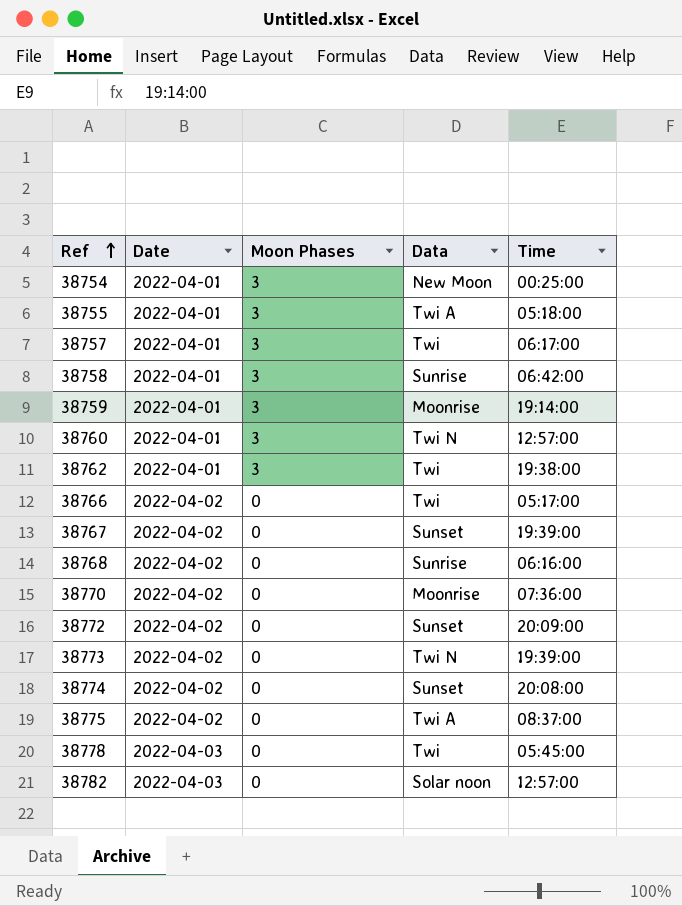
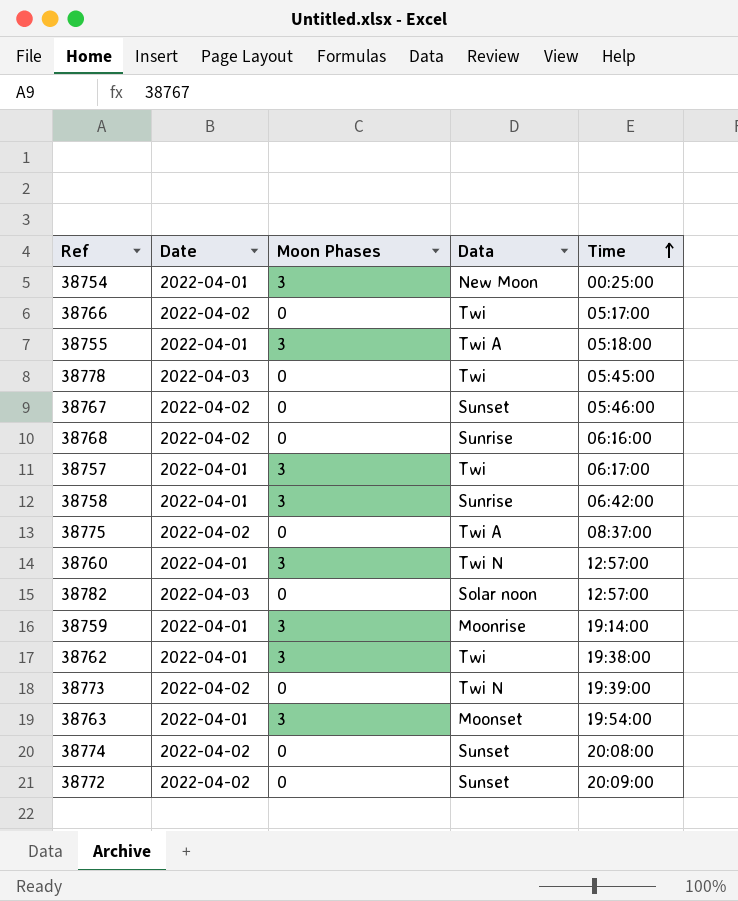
row order: Ref ascending -> Time ascending
row 38770: 2022-04-02 | 0 | Moonrise | 07:36:00 -> none
38767 | Time: 19:39:00 -> 05:46:00
row 38763: none -> 2022-04-01 | 3 | Moonset | 19:54:00

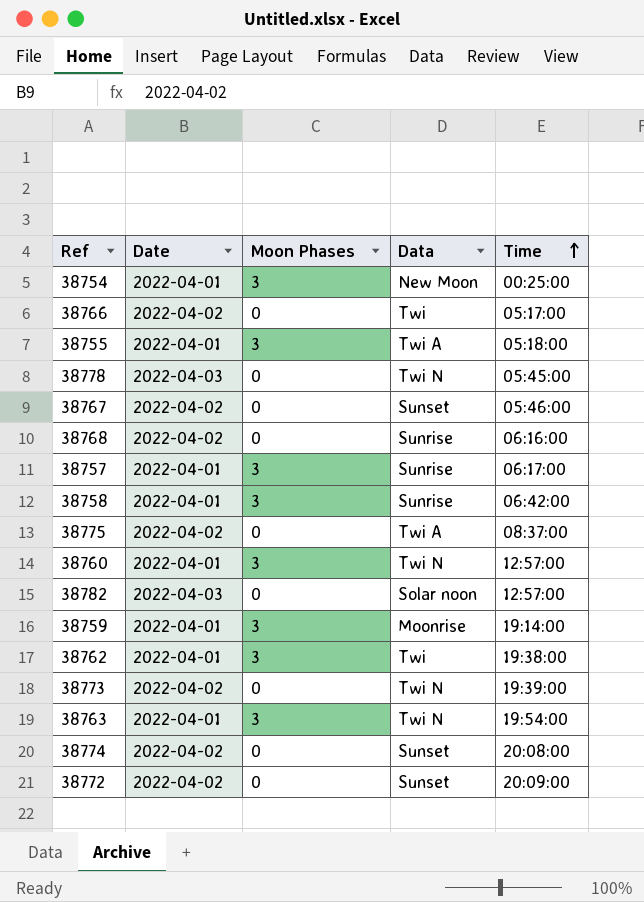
38778 | Data: Twi -> Twi N
38757 | Data: Twi -> Sunrise
38763 | Data: Moonset -> Twi N

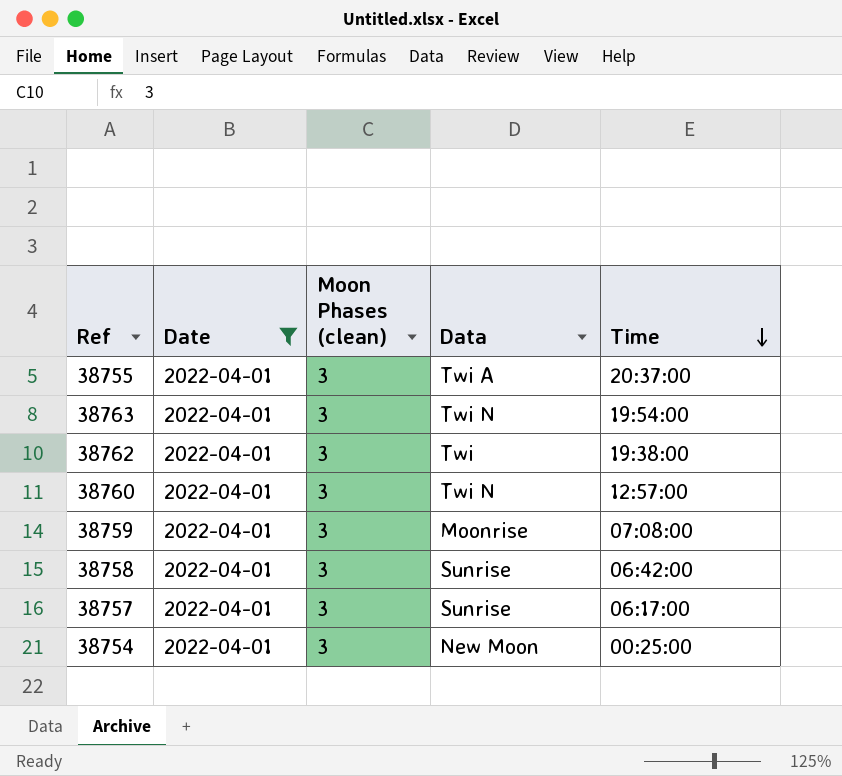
filter: none -> Date = 2022-04-01
row order: Time ascending -> Time descending
column name: Moon Phases -> Moon Phases (clean)
38755 | Time: 05:18:00 -> 20:37:00
38759 | Time: 19:14:00 -> 07:08:00

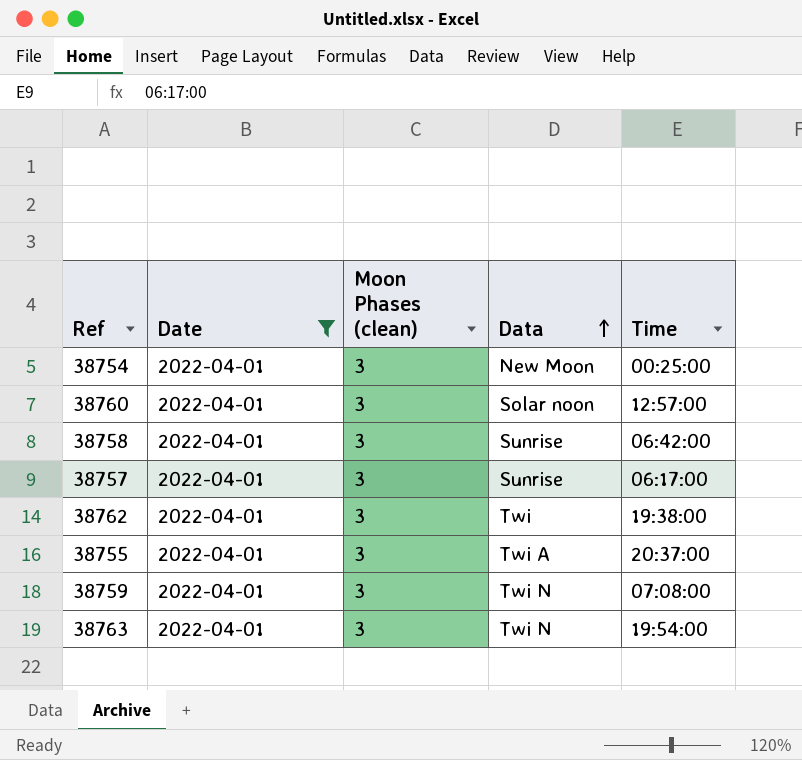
row order: Time descending -> Data ascending
38760 | Data: Twi N -> Solar noon
38759 | Data: Moonrise -> Twi N

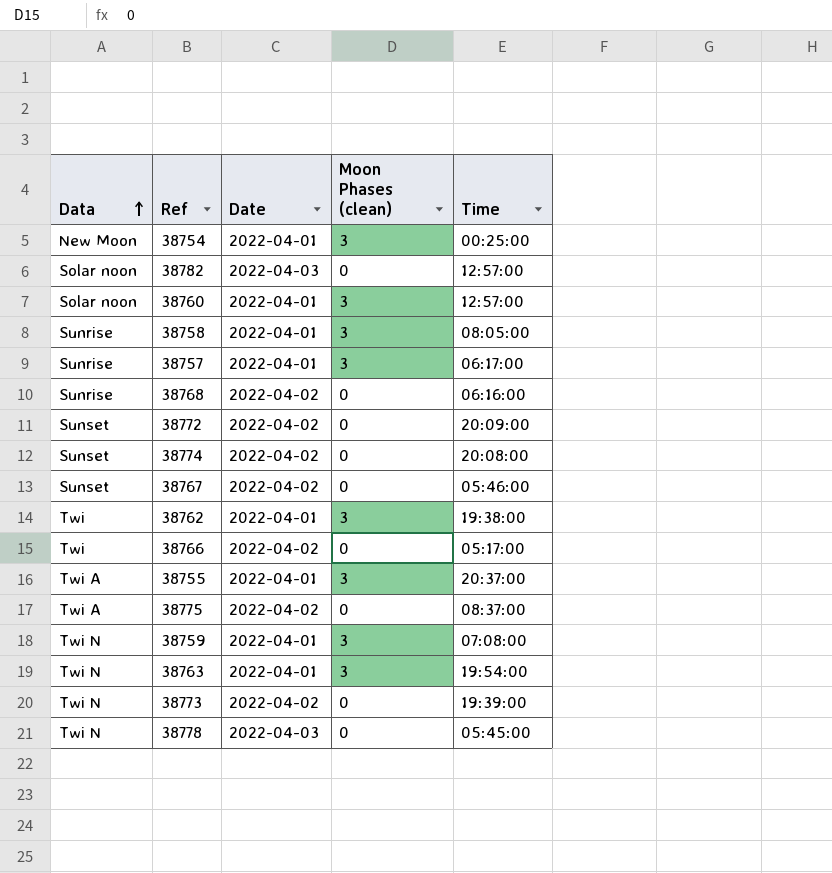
filter: Date = 2022-04-01 -> none
column Data | position: 4 -> 1
38758 | Time: 06:42:00 -> 08:05:00

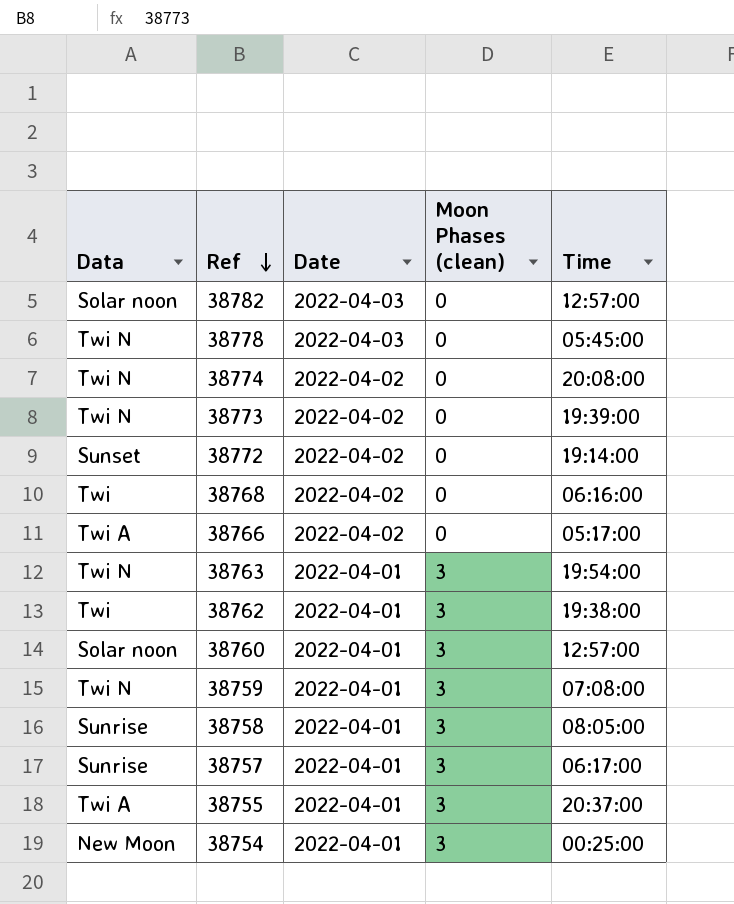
row order: Data ascending -> Ref descending
row 38767: Sunset | 2022-04-02 | 0 | 05:46:00 -> none
row 38775: Twi A | 2022-04-02 | 0 | 08:37:00 -> none
38774 | Data: Sunset -> Twi N
38772 | Time: 20:09:00 -> 19:14:00
38768 | Data: Sunrise -> Twi
38766 | Data: Twi -> Twi A

